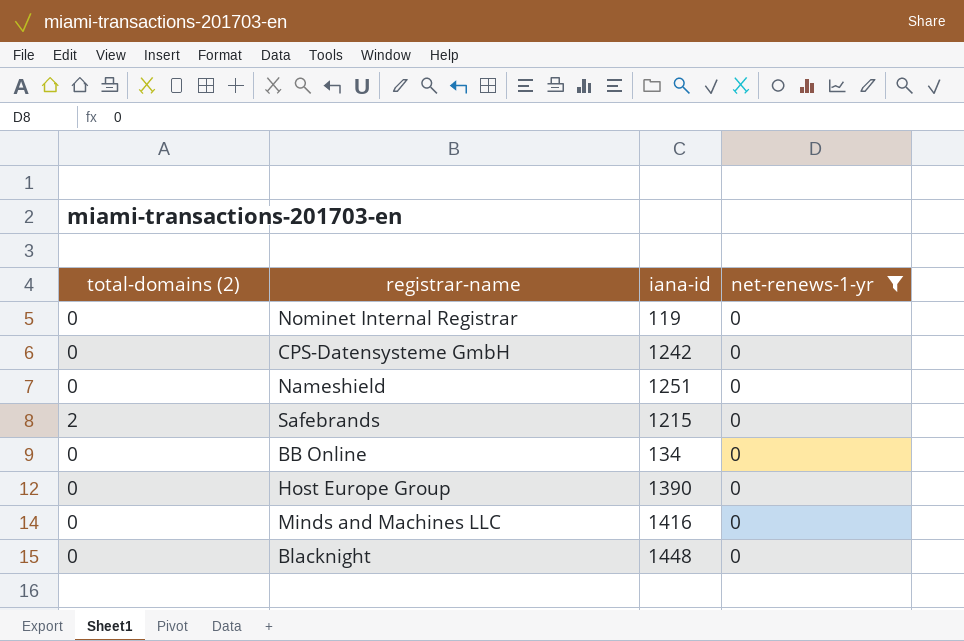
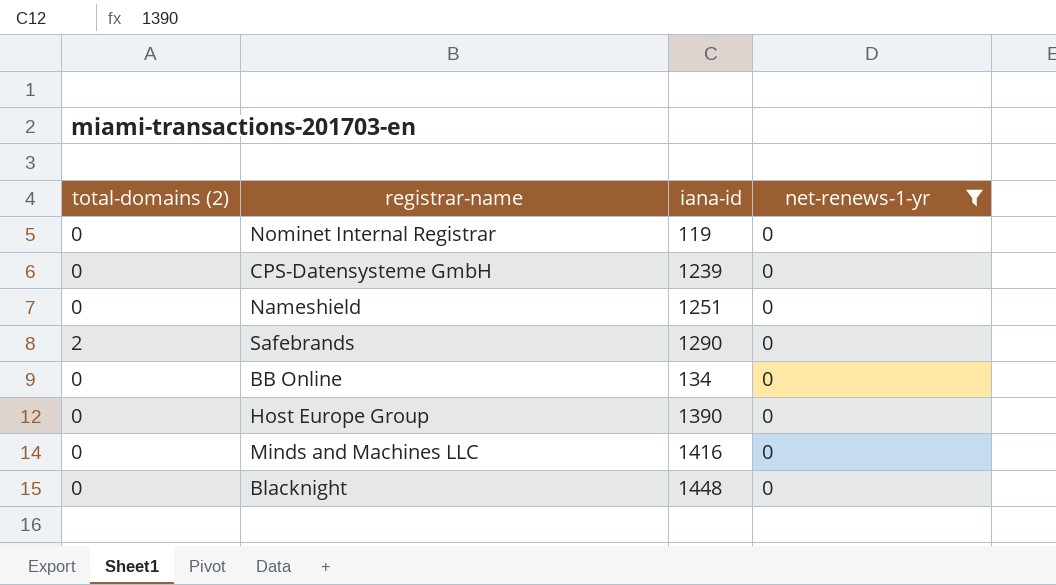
CPS-Datensysteme GmbH | iana-id: 1242 -> 1239
Safebrands | iana-id: 1215 -> 1290

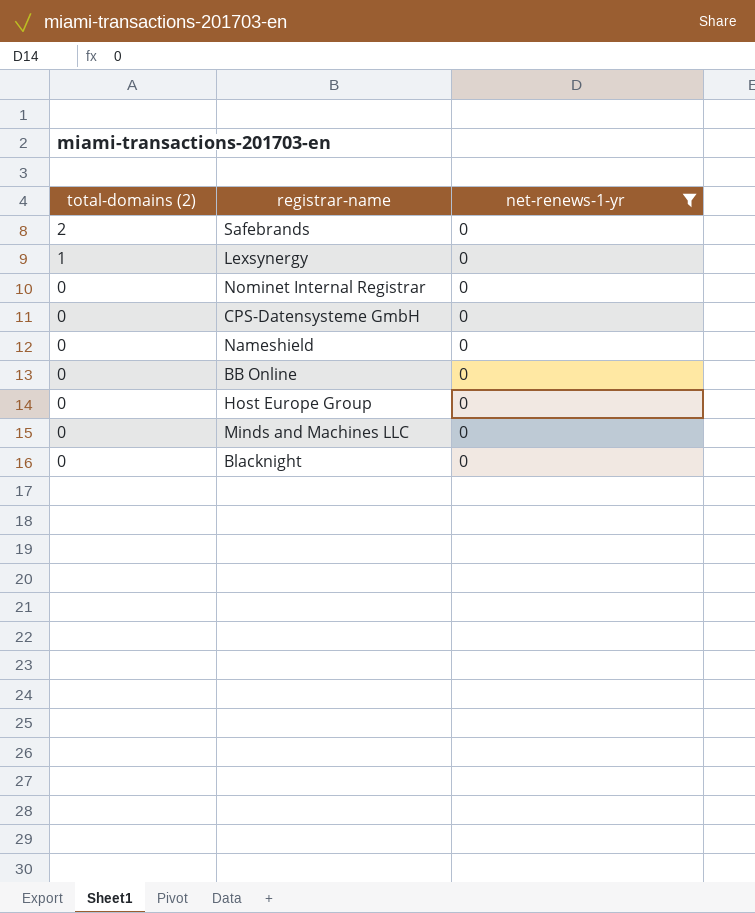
row order: none -> total-domains (2) descending
column iana-id | position: 3 -> none
row Lexsynergy: none -> 1 | 0

